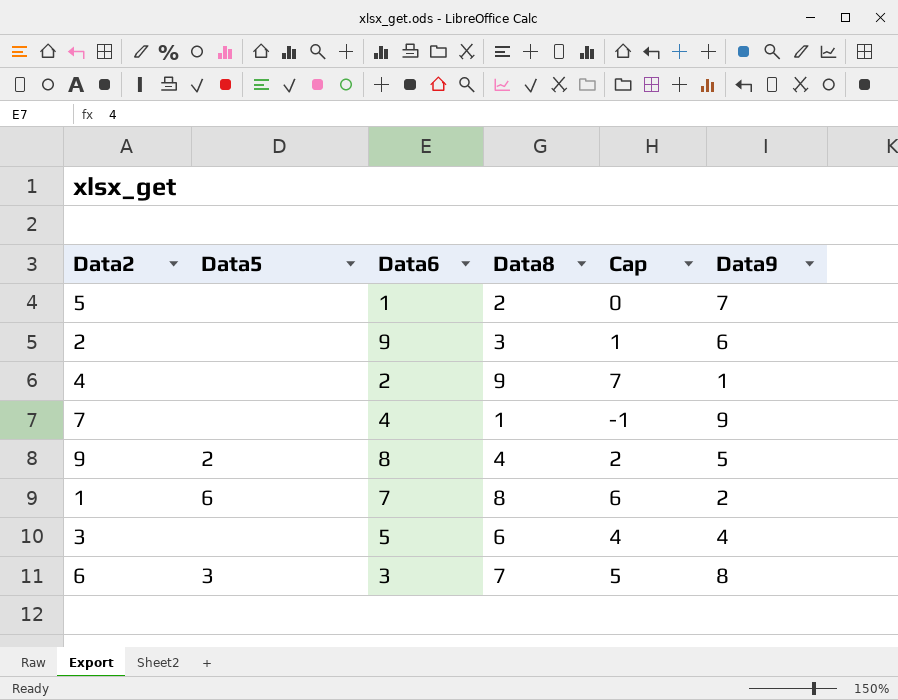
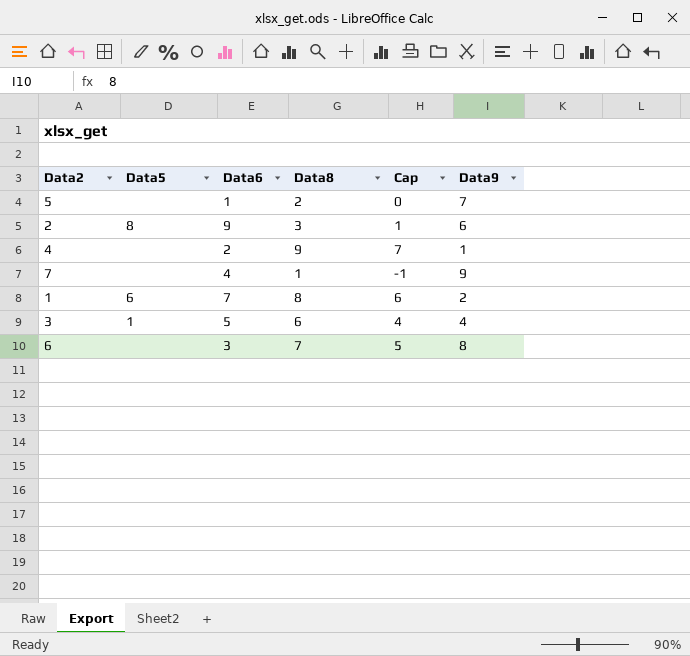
row 9: 2 | 8 | 4 | 2 | 5 -> none
2 | Data5: none -> 8
3 | Data5: none -> 1
6 | Data5: 3 -> none

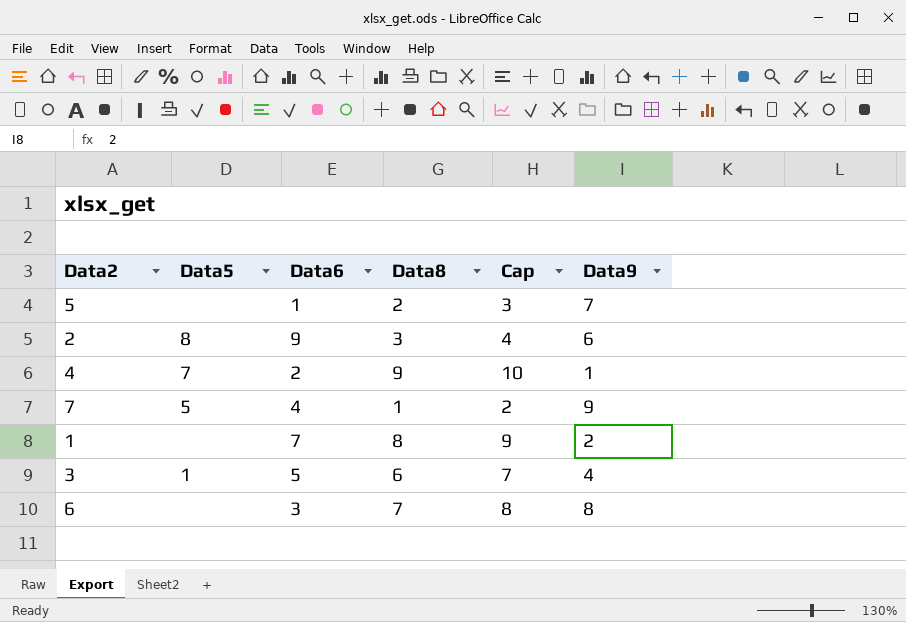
column Cap | formula: [Data8] - 2 -> [Data8] + 1
4 | Data5: none -> 7
7 | Data5: none -> 5
1 | Data5: 6 -> none

